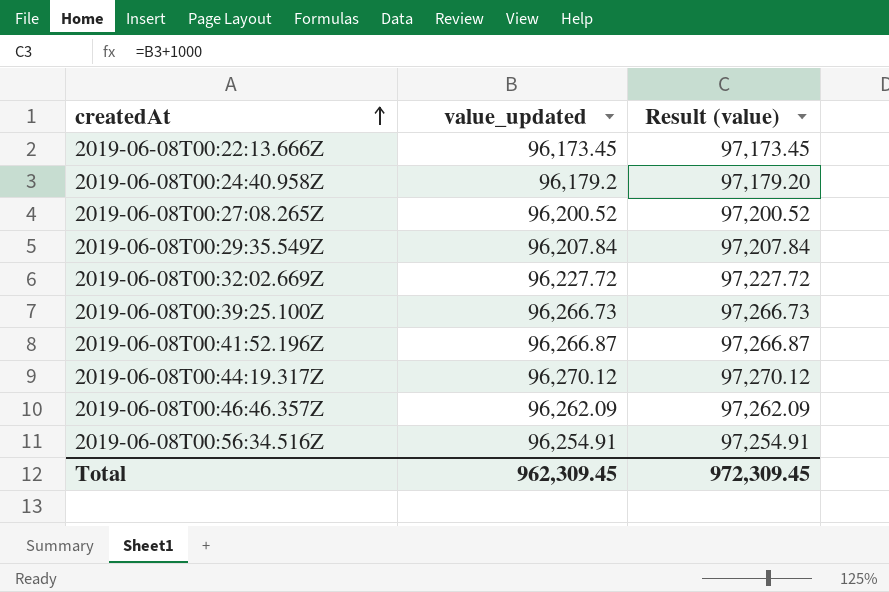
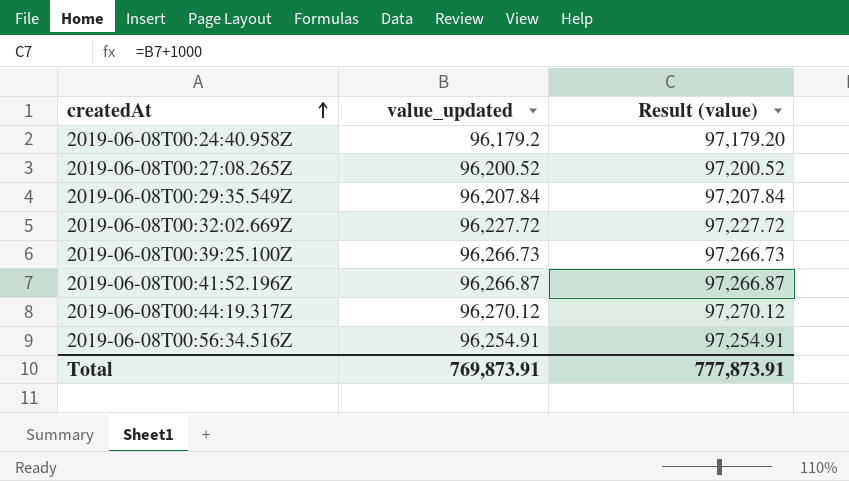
row 2019-06-08T00:22:13.666Z: 96,173.45 | 97,173.45 -> none
row 2019-06-08T00:46:46.357Z: 96,262.09 | 97,262.09 -> none
Total | value_updated: 962,309.45 -> 769,873.91
Total | Result (value): 972,309.45 -> 777,873.91

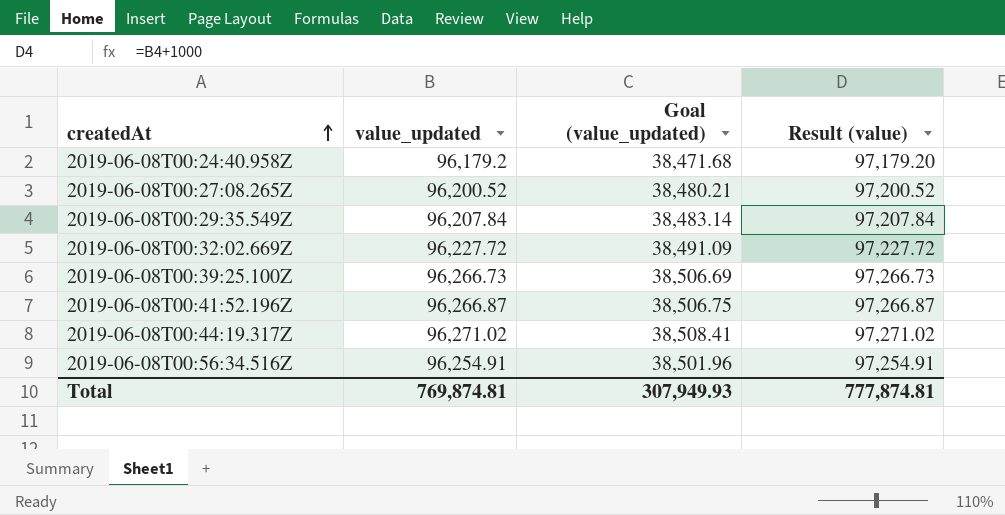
column Goal (value_updated) | formula: none -> [value_updated] * 0.4
2019-06-08T00:44:19.317Z | value_updated: 96,270.12 -> 96,271.02
2019-06-08T00:44:19.317Z | Result (value): 97,270.12 -> 97,271.02
Total | value_updated: 769,873.91 -> 769,874.81
Total | Result (value): 777,873.91 -> 777,874.81

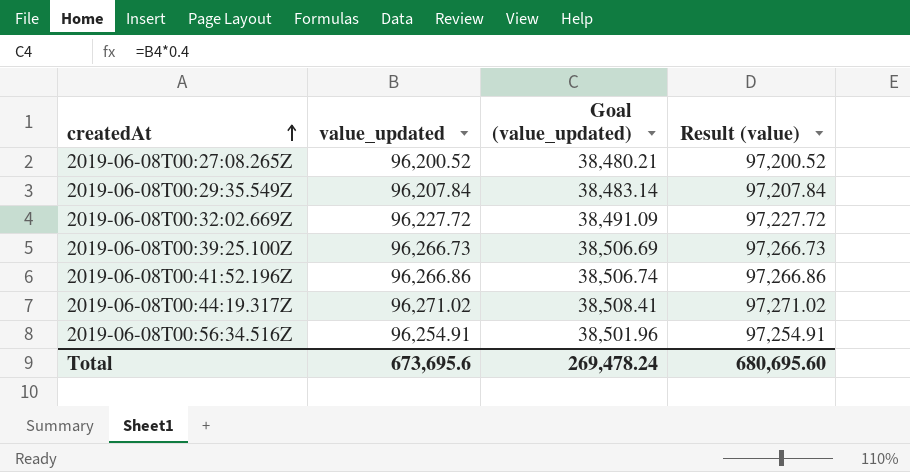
row 2019-06-08T00:24:40.958Z: 96,179.2 | 38,471.68 | 97,179.20 -> none
2019-06-08T00:41:52.196Z | value_updated: 96,266.87 -> 96,266.86
2019-06-08T00:41:52.196Z | Goal (value_updated): 38,506.75 -> 38,506.74
2019-06-08T00:41:52.196Z | Result (value): 97,266.87 -> 97,266.86
Total | value_updated: 769,874.81 -> 673,695.6
Total | Goal (value_updated): 307,949.93 -> 269,478.24
Total | Result (value): 777,874.81 -> 680,695.60

